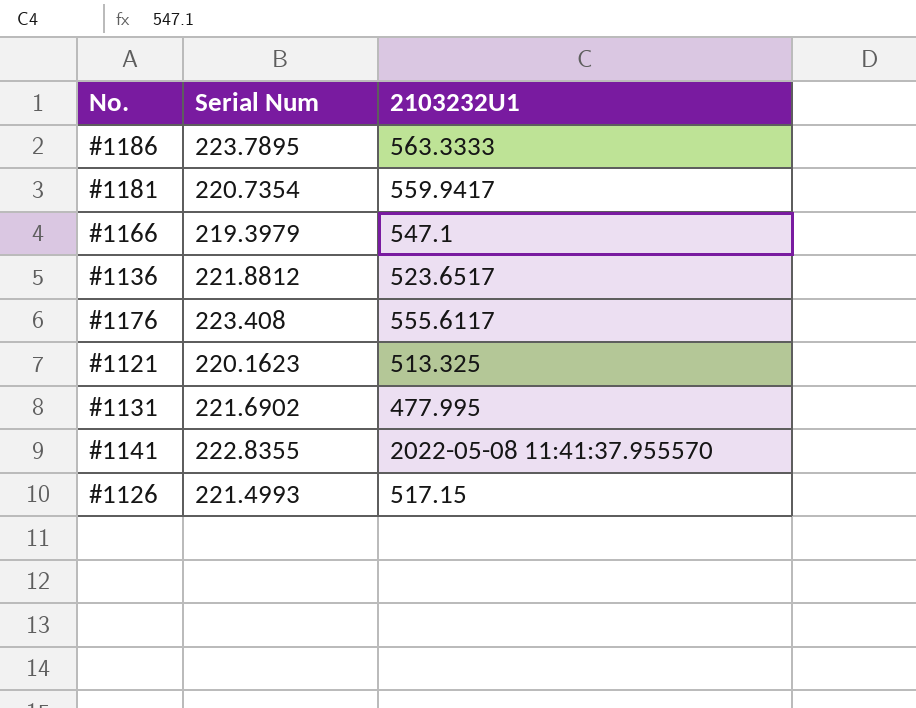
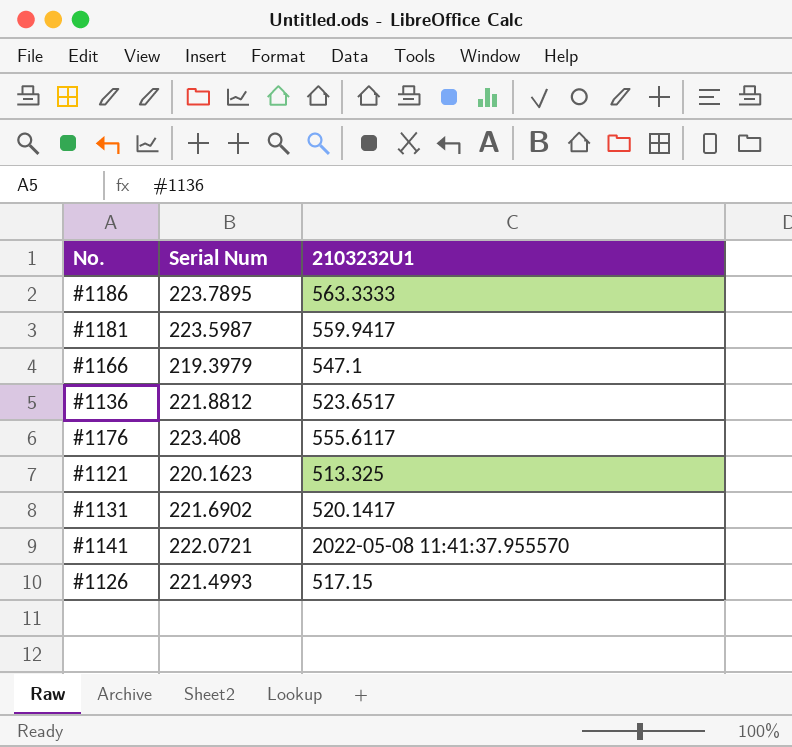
#1181 | Serial Num: 220.7354 -> 223.5987
#1131 | 2103232U1: 477.995 -> 520.1417
#1141 | Serial Num: 222.8355 -> 222.0721

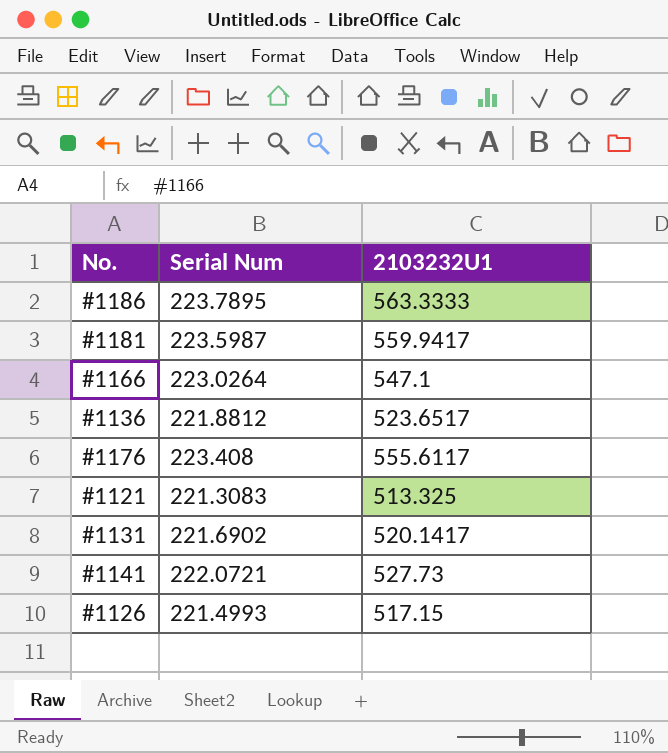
#1166 | Serial Num: 219.3979 -> 223.0264
#1121 | Serial Num: 220.1623 -> 221.3083
#1141 | 2103232U1: 2022-05-08 11:41:37.955570 -> 527.73

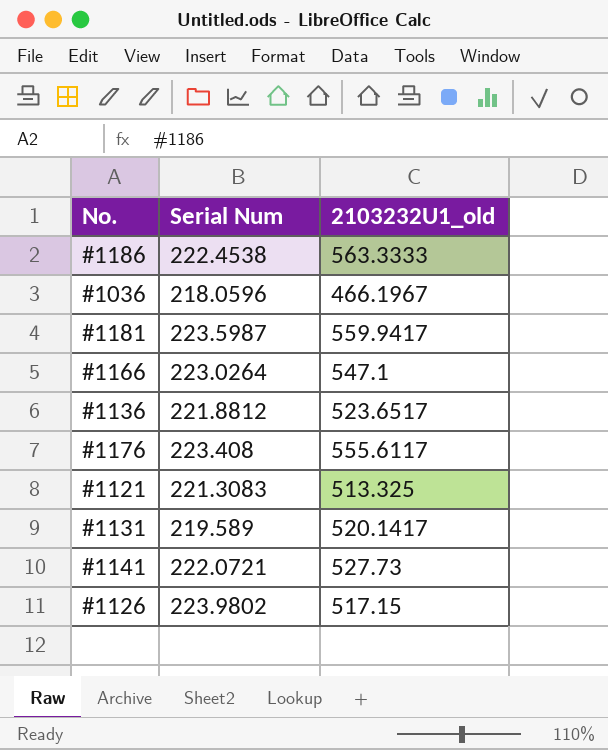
column name: 2103232U1 -> 2103232U1_old
#1186 | Serial Num: 223.7895 -> 222.4538
row #1036: none -> 218.0596 | 466.1967
#1131 | Serial Num: 221.6902 -> 219.589
#1126 | Serial Num: 221.4993 -> 223.9802

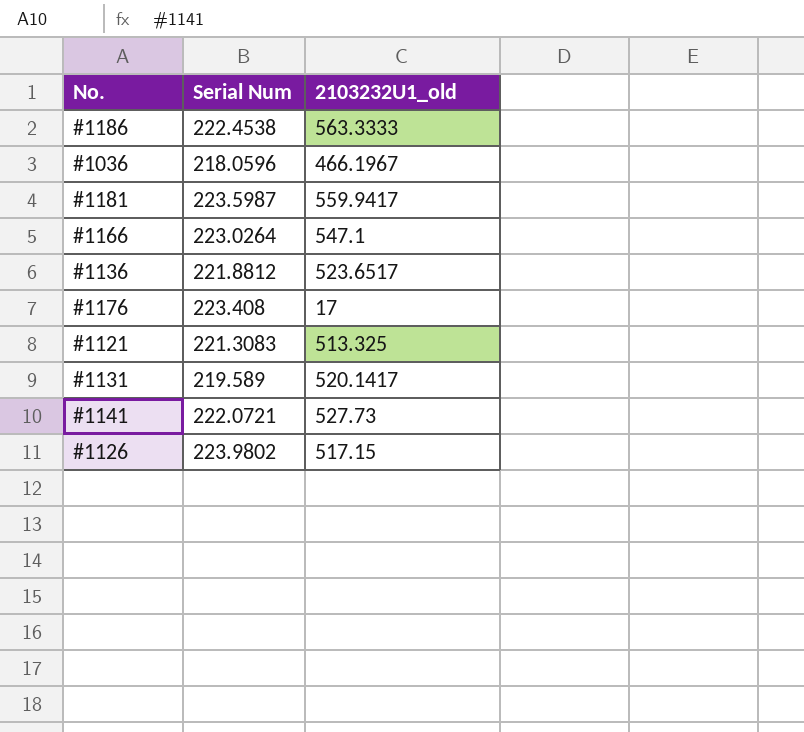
#1176 | 2103232U1_old: 555.6117 -> 17

